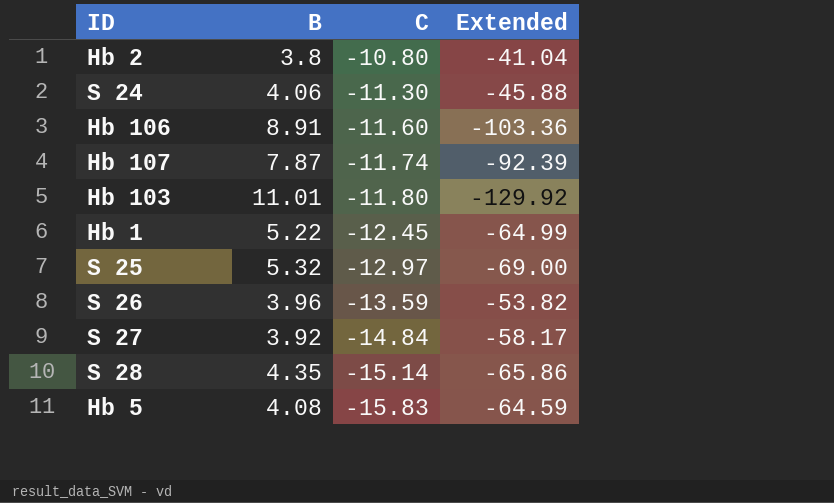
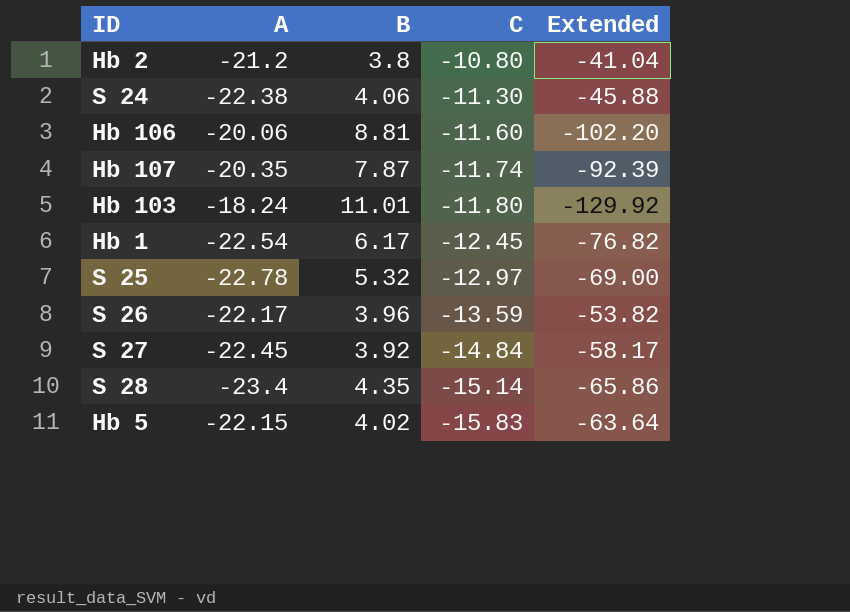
column A | position: none -> 2
Hb 106 | B: 8.91 -> 8.81
Hb 106 | Extended: -103.36 -> -102.20
Hb 1 | B: 5.22 -> 6.17
Hb 1 | Extended: -64.99 -> -76.82
Hb 5 | B: 4.08 -> 4.02
Hb 5 | Extended: -64.59 -> -63.64

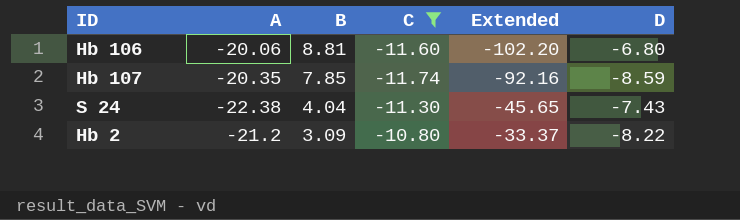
filter: none -> C >= -11.74
row order: C descending -> B descending
column D | position: none -> 6
Hb 107 | B: 7.87 -> 7.85
Hb 107 | Extended: -92.39 -> -92.16
S 24 | B: 4.06 -> 4.04
S 24 | Extended: -45.88 -> -45.65
Hb 2 | B: 3.8 -> 3.09
Hb 2 | Extended: -41.04 -> -33.37

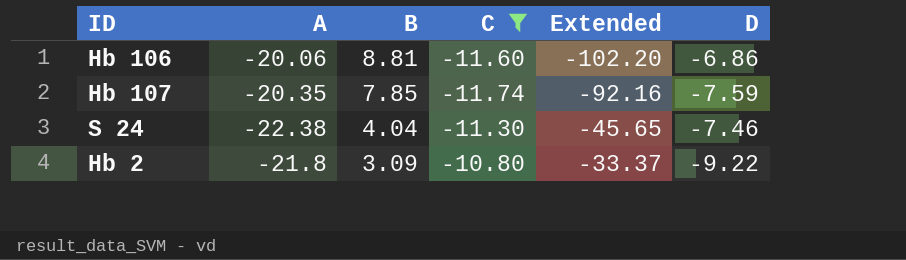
Hb 106 | D: -6.80 -> -6.86
Hb 107 | D: -8.59 -> -7.59
S 24 | D: -7.43 -> -7.46
Hb 2 | A: -21.2 -> -21.8
Hb 2 | D: -8.22 -> -9.22

